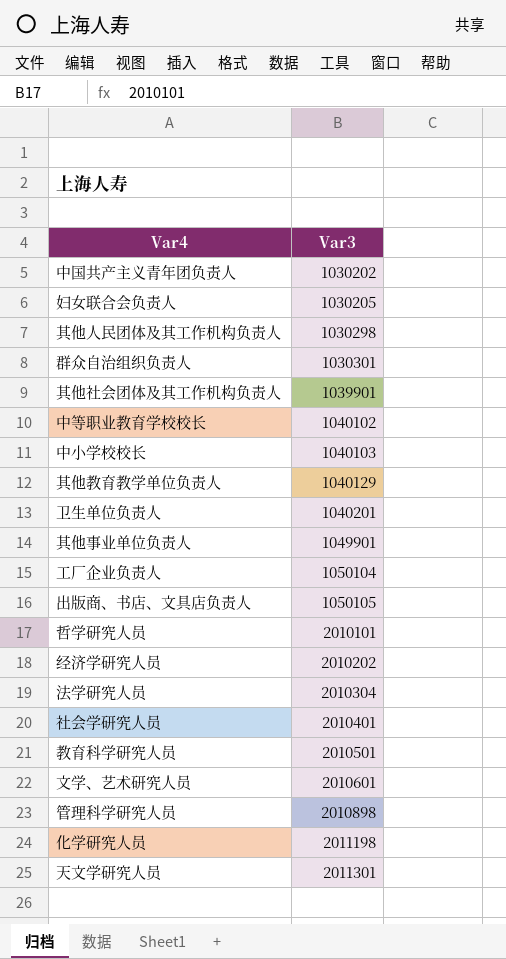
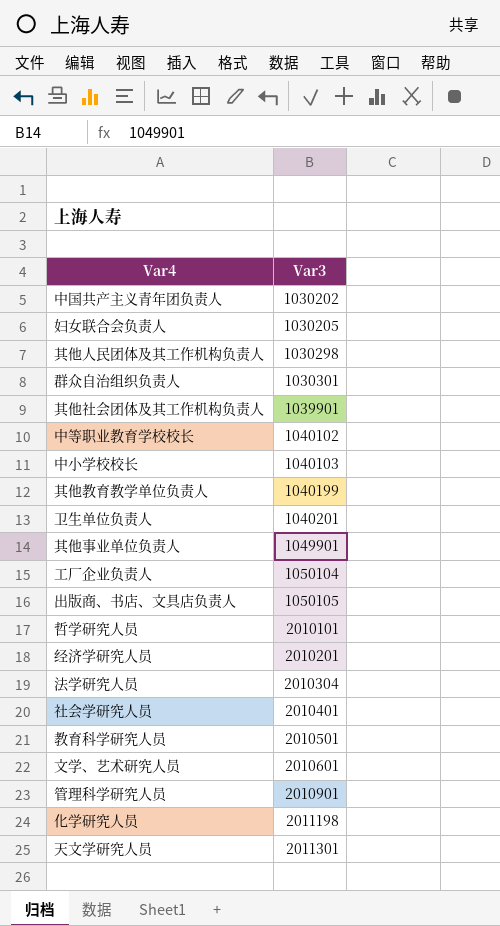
其他教育教学单位负责人 | Var3: 1040129 -> 1040199
经济学研究人员 | Var3: 2010202 -> 2010201
管理科学研究人员 | Var3: 2010898 -> 2010901

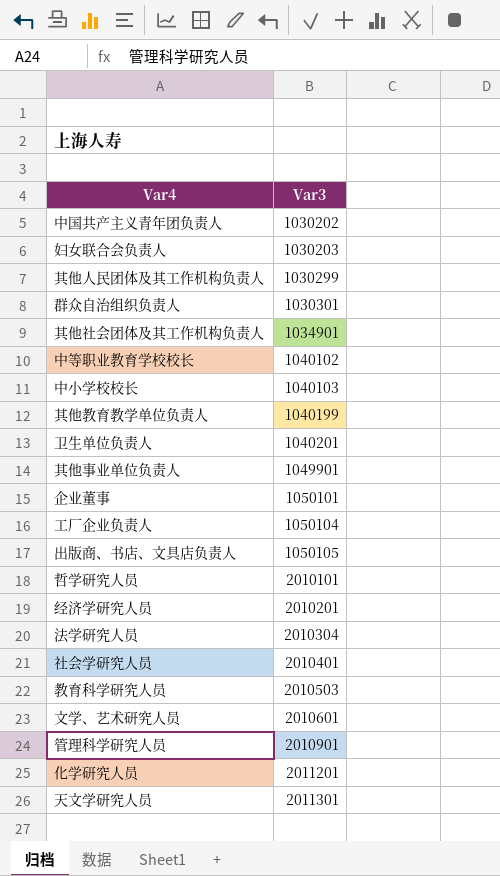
妇女联合会负责人 | Var3: 1030205 -> 1030203
其他人民团体及其工作机构负责人 | Var3: 1030298 -> 1030299
其他社会团体及其工作机构负责人 | Var3: 1039901 -> 1034901
row 企业董事: none -> 1050101
教育科学研究人员 | Var3: 2010501 -> 2010503
化学研究人员 | Var3: 2011198 -> 2011201

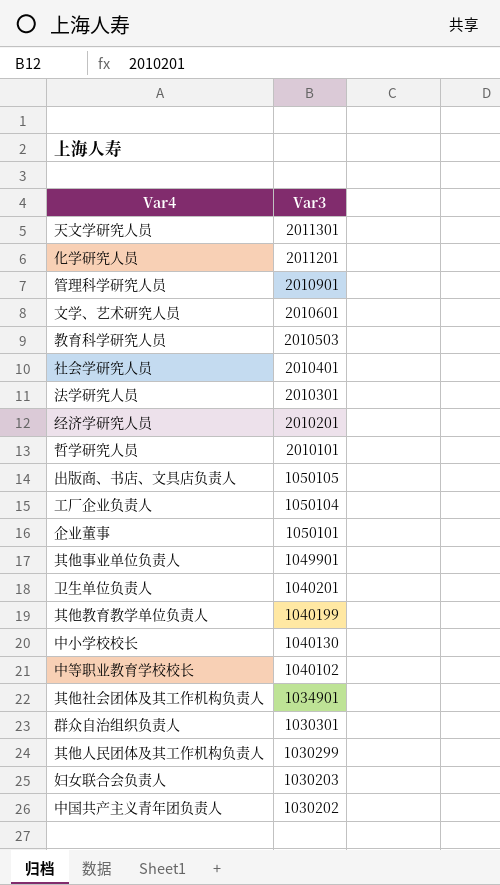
row order: Var3 ascending -> Var3 descending
法学研究人员 | Var3: 2010304 -> 2010301
中小学校校长 | Var3: 1040103 -> 1040130

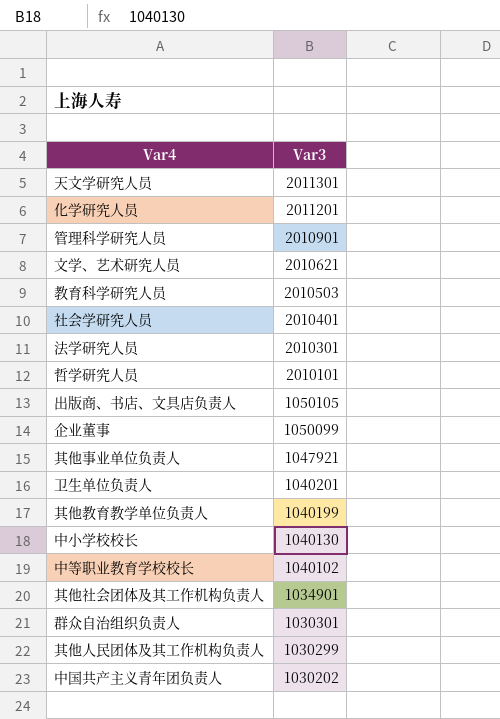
row 经济学研究人员: 2010201 -> none
row 工厂企业负责人: 1050104 -> none
row 妇女联合会负责人: 1030203 -> none
文学、艺术研究人员 | Var3: 2010601 -> 2010621
企业董事 | Var3: 1050101 -> 1050099
其他事业单位负责人 | Var3: 1049901 -> 1047921

